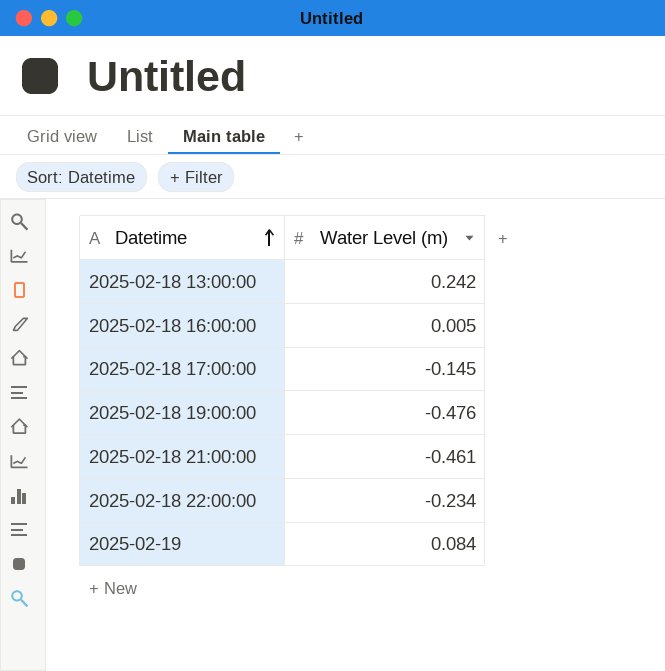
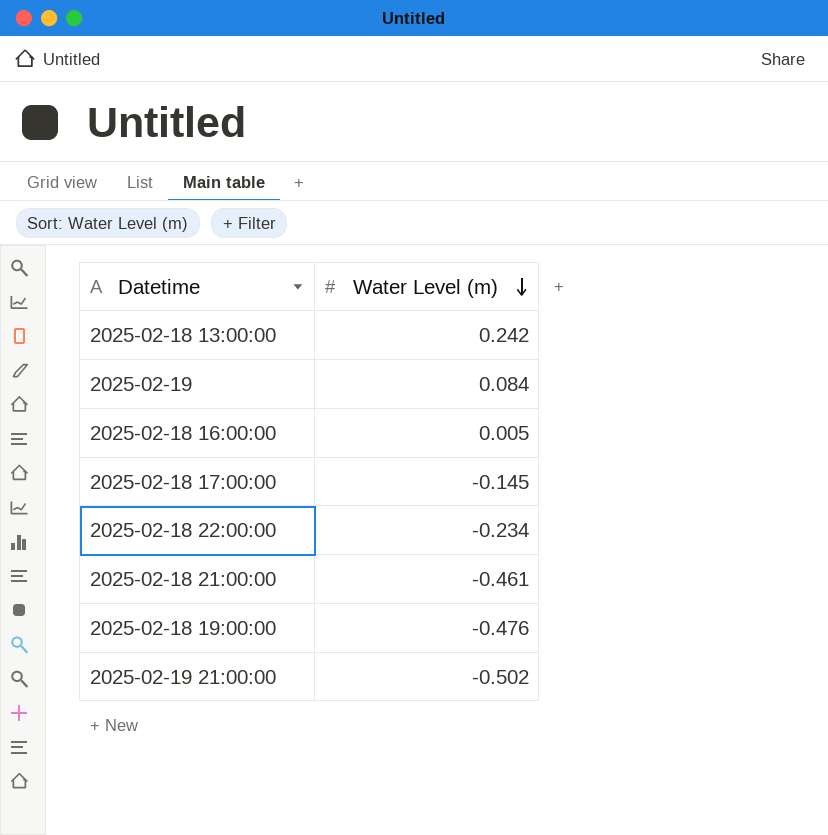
row order: Datetime ascending -> Water Level (m) descending
row 2025-02-19 21:00:00: none -> -0.502

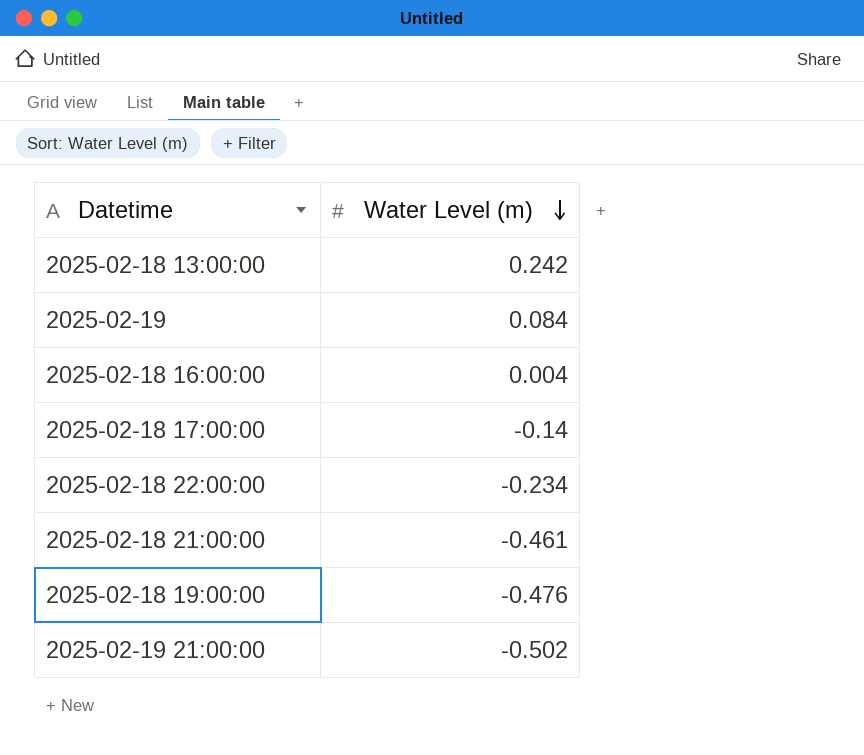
2025-02-18 16:00:00 | Water Level (m): 0.005 -> 0.004
2025-02-18 17:00:00 | Water Level (m): -0.145 -> -0.14

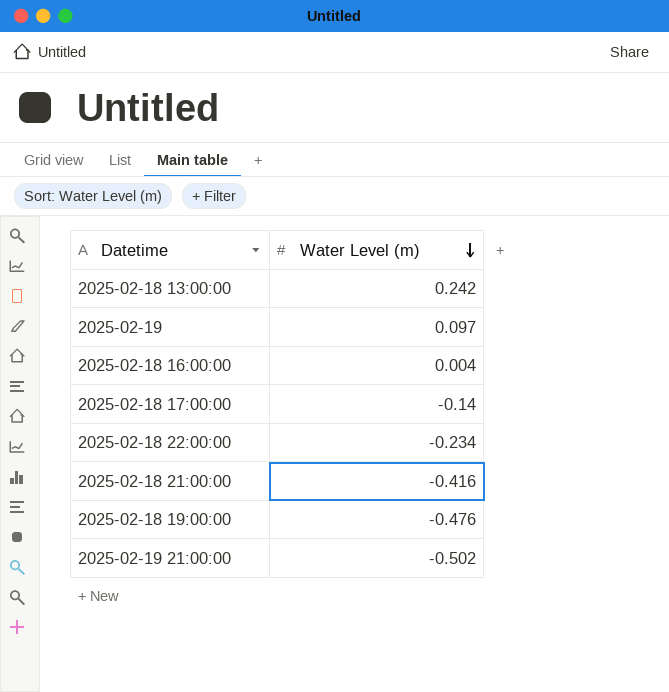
2025-02-19 | Water Level (m): 0.084 -> 0.097
2025-02-18 21:00:00 | Water Level (m): -0.461 -> -0.416

